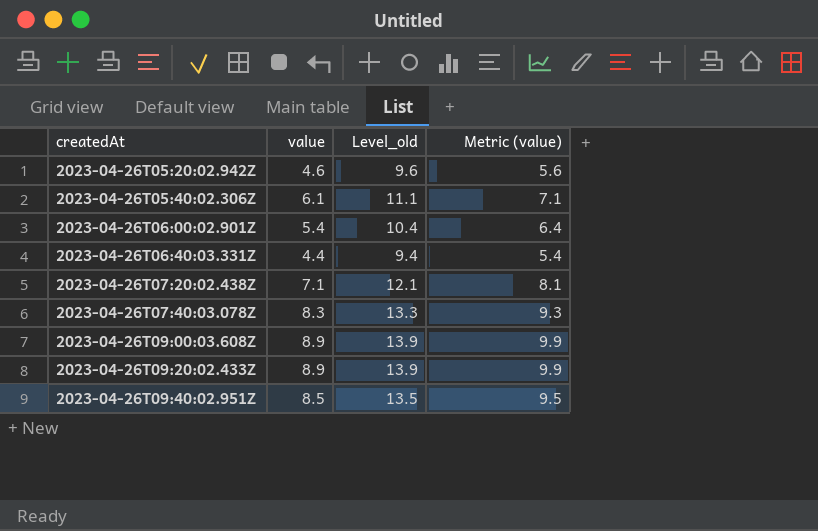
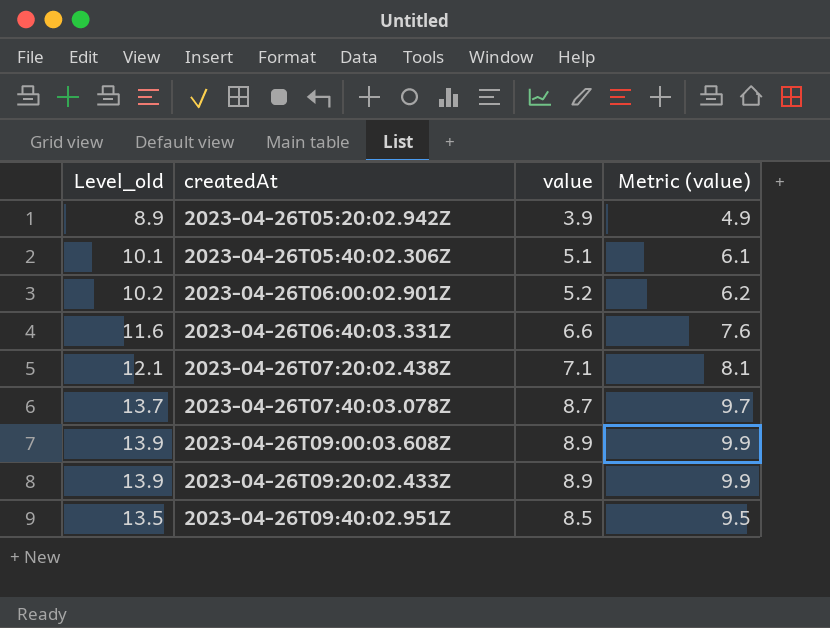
column Level_old | position: 3 -> 1
2023-04-26T05:20:02.942Z | Level_old: 9.6 -> 8.9
2023-04-26T05:20:02.942Z | value: 4.6 -> 3.9
2023-04-26T05:20:02.942Z | Metric (value): 5.6 -> 4.9
2023-04-26T05:40:02.306Z | Level_old: 11.1 -> 10.1
2023-04-26T05:40:02.306Z | value: 6.1 -> 5.1
2023-04-26T05:40:02.306Z | Metric (value): 7.1 -> 6.1
2023-04-26T06:00:02.901Z | Level_old: 10.4 -> 10.2
2023-04-26T06:00:02.901Z | value: 5.4 -> 5.2
2023-04-26T06:00:02.901Z | Metric (value): 6.4 -> 6.2
2023-04-26T06:40:03.331Z | Level_old: 9.4 -> 11.6
2023-04-26T06:40:03.331Z | value: 4.4 -> 6.6
2023-04-26T06:40:03.331Z | Metric (value): 5.4 -> 7.6
2023-04-26T07:40:03.078Z | Level_old: 13.3 -> 13.7
2023-04-26T07:40:03.078Z | value: 8.3 -> 8.7
2023-04-26T07:40:03.078Z | Metric (value): 9.3 -> 9.7

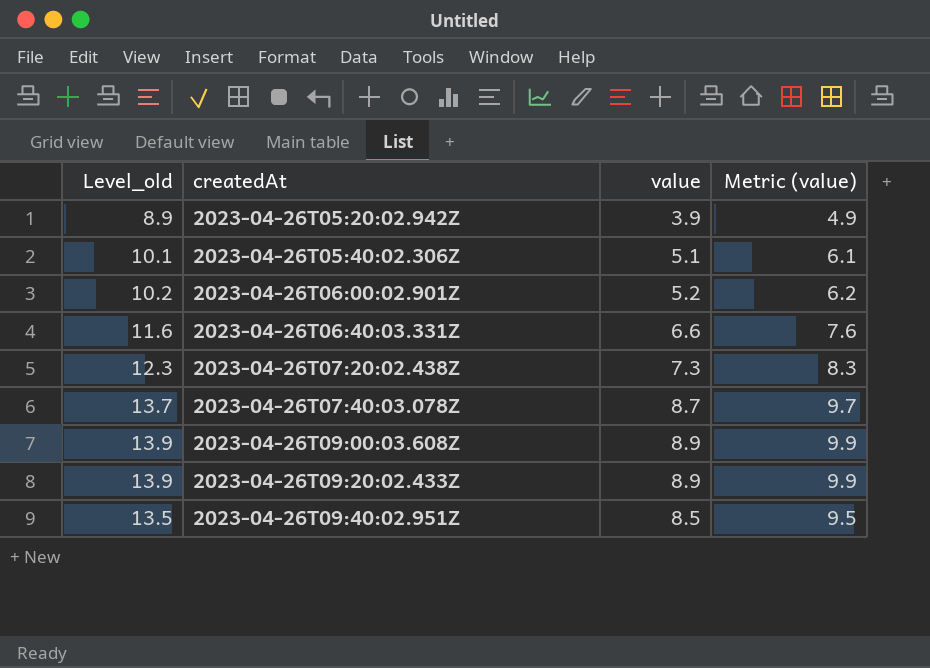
2023-04-26T07:20:02.438Z | Level_old: 12.1 -> 12.3
2023-04-26T07:20:02.438Z | value: 7.1 -> 7.3
2023-04-26T07:20:02.438Z | Metric (value): 8.1 -> 8.3

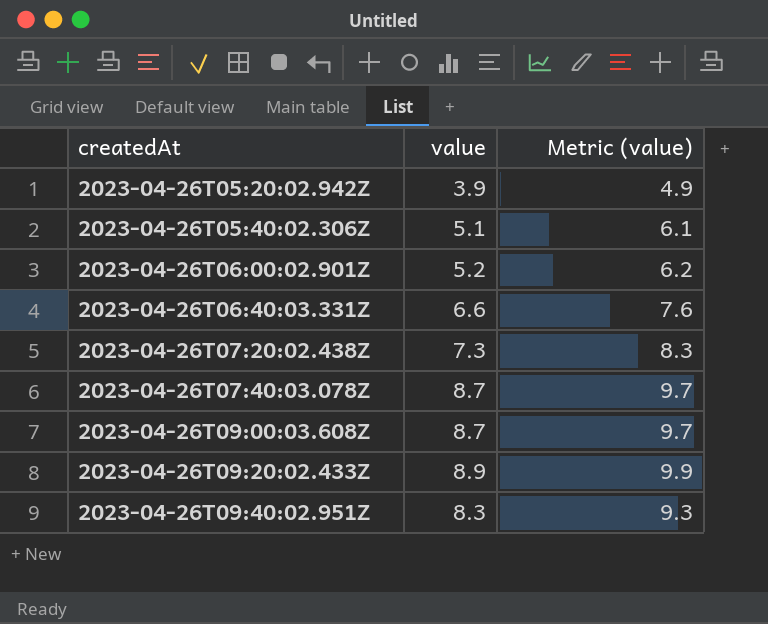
column Level_old | formula: [value] + 5 -> none
2023-04-26T09:00:03.608Z | value: 8.9 -> 8.7
2023-04-26T09:00:03.608Z | Metric (value): 9.9 -> 9.7
2023-04-26T09:40:02.951Z | value: 8.5 -> 8.3
2023-04-26T09:40:02.951Z | Metric (value): 9.5 -> 9.3

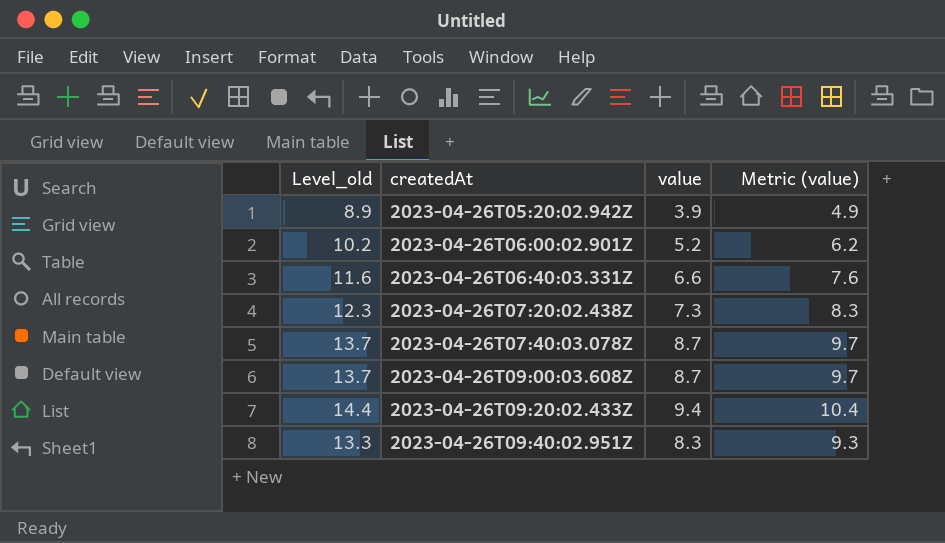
column Level_old | formula: none -> [value] + 5
row 2023-04-26T05:40:02.306Z: 5.1 | 6.1 -> none
2023-04-26T09:20:02.433Z | value: 8.9 -> 9.4
2023-04-26T09:20:02.433Z | Metric (value): 9.9 -> 10.4

